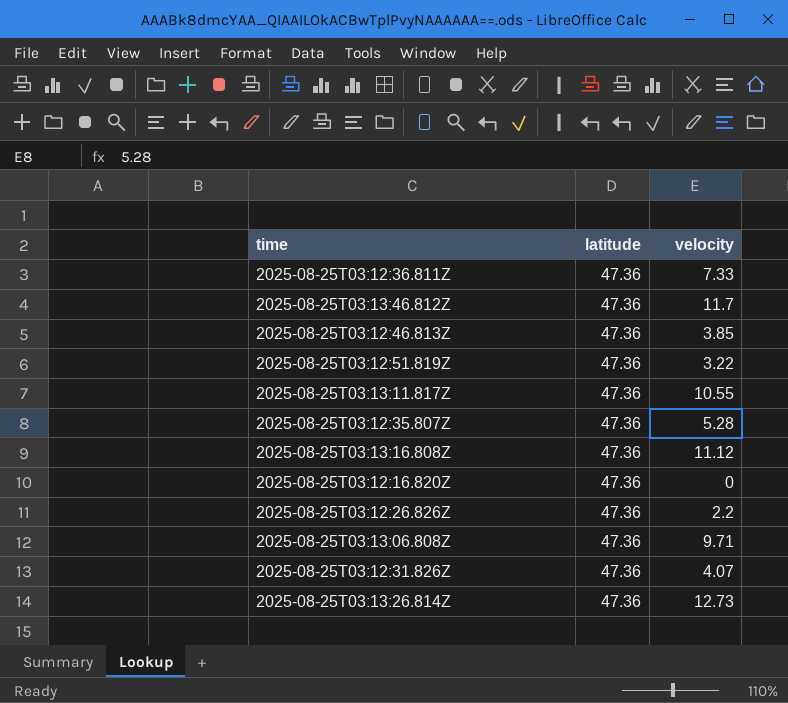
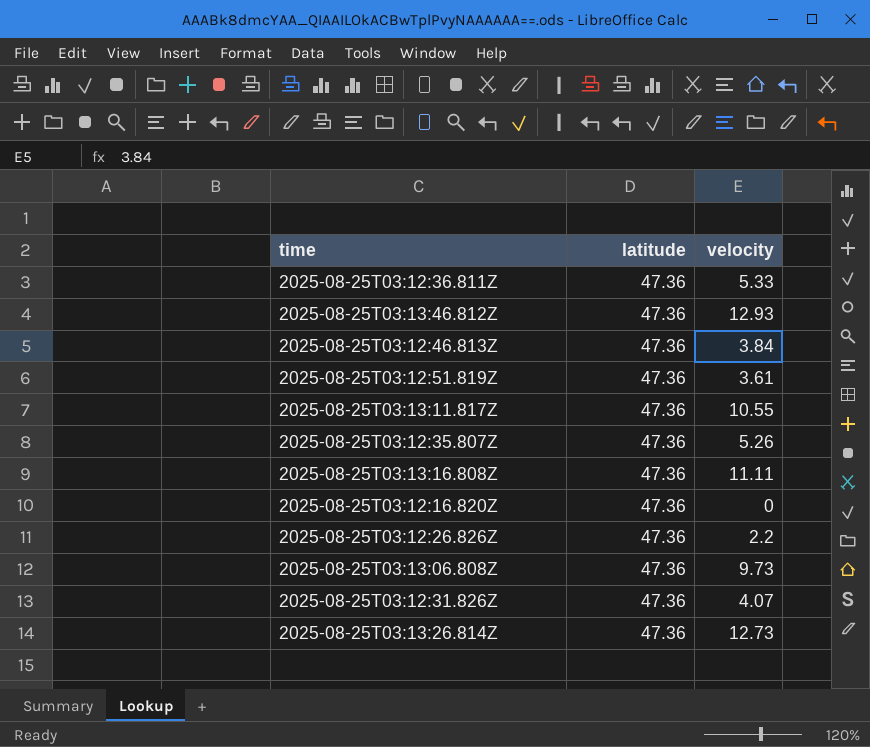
2025-08-25T03:12:36.811Z | velocity: 7.33 -> 5.33
2025-08-25T03:13:46.812Z | velocity: 11.7 -> 12.93
2025-08-25T03:12:46.813Z | velocity: 3.85 -> 3.84
2025-08-25T03:12:51.819Z | velocity: 3.22 -> 3.61
2025-08-25T03:12:35.807Z | velocity: 5.28 -> 5.26
2025-08-25T03:13:16.808Z | velocity: 11.12 -> 11.11
2025-08-25T03:13:06.808Z | velocity: 9.71 -> 9.73

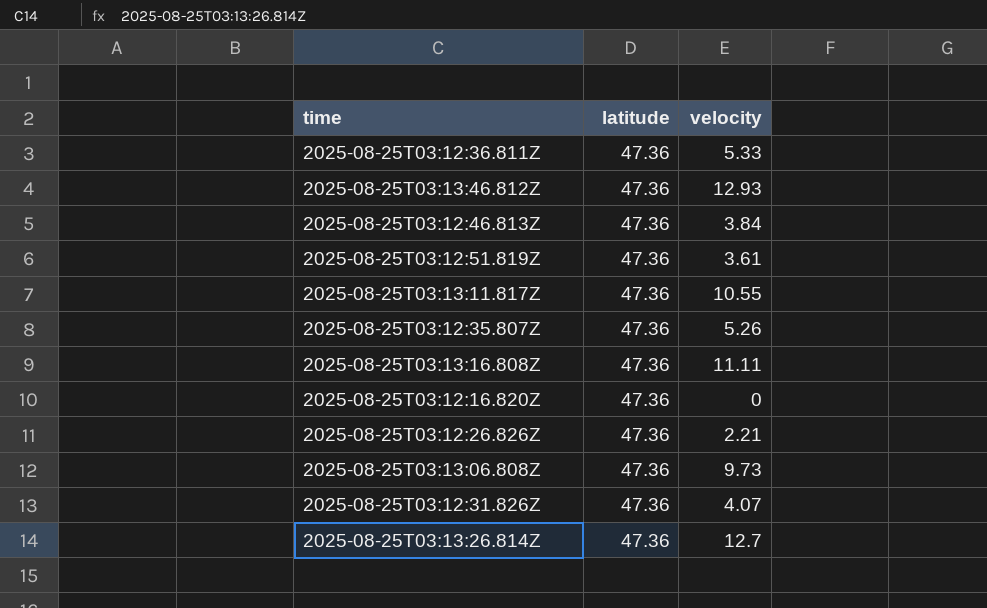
2025-08-25T03:12:26.826Z | velocity: 2.2 -> 2.21
2025-08-25T03:13:26.814Z | velocity: 12.73 -> 12.7

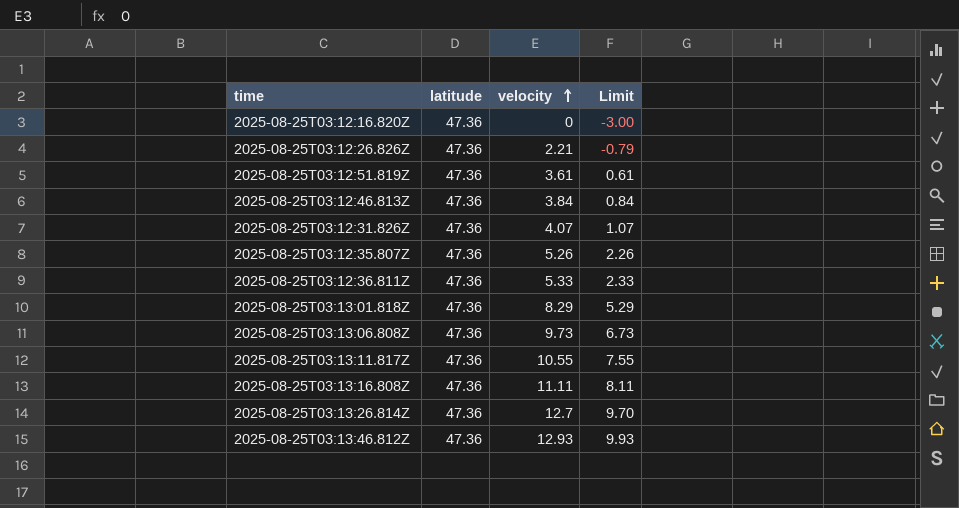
row order: none -> velocity ascending
column Limit | formula: none -> [velocity] - 3
row 2025-08-25T03:13:01.818Z: none -> 47.36 | 8.29 | 5.29

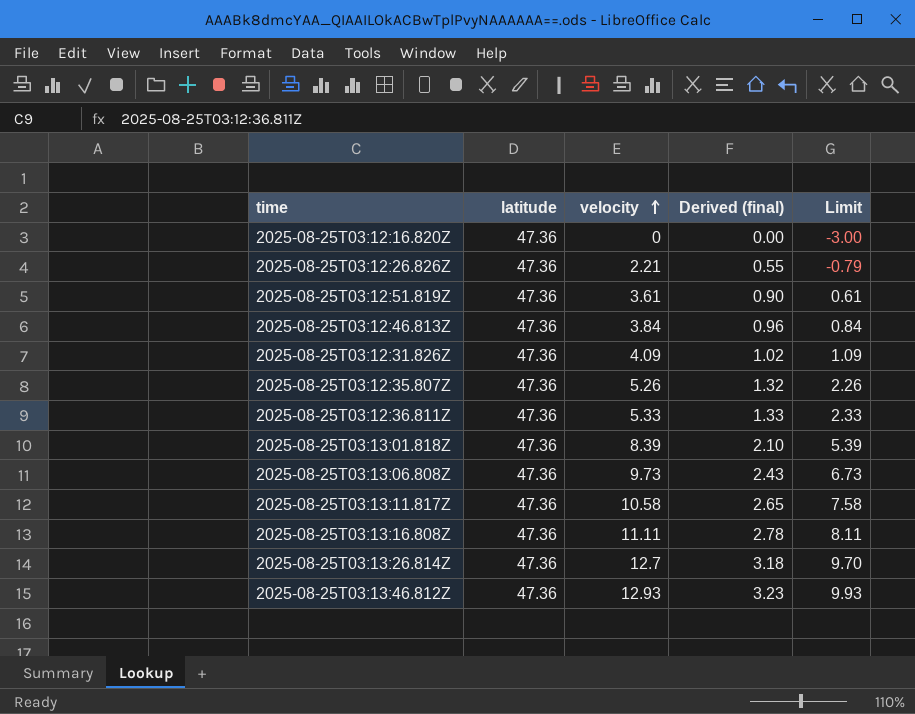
column Derived (final) | formula: none -> [velocity] * 0.25
2025-08-25T03:12:31.826Z | velocity: 4.07 -> 4.09
2025-08-25T03:12:31.826Z | Limit: 1.07 -> 1.09
2025-08-25T03:13:01.818Z | velocity: 8.29 -> 8.39
2025-08-25T03:13:01.818Z | Limit: 5.29 -> 5.39
2025-08-25T03:13:11.817Z | velocity: 10.55 -> 10.58
2025-08-25T03:13:11.817Z | Limit: 7.55 -> 7.58

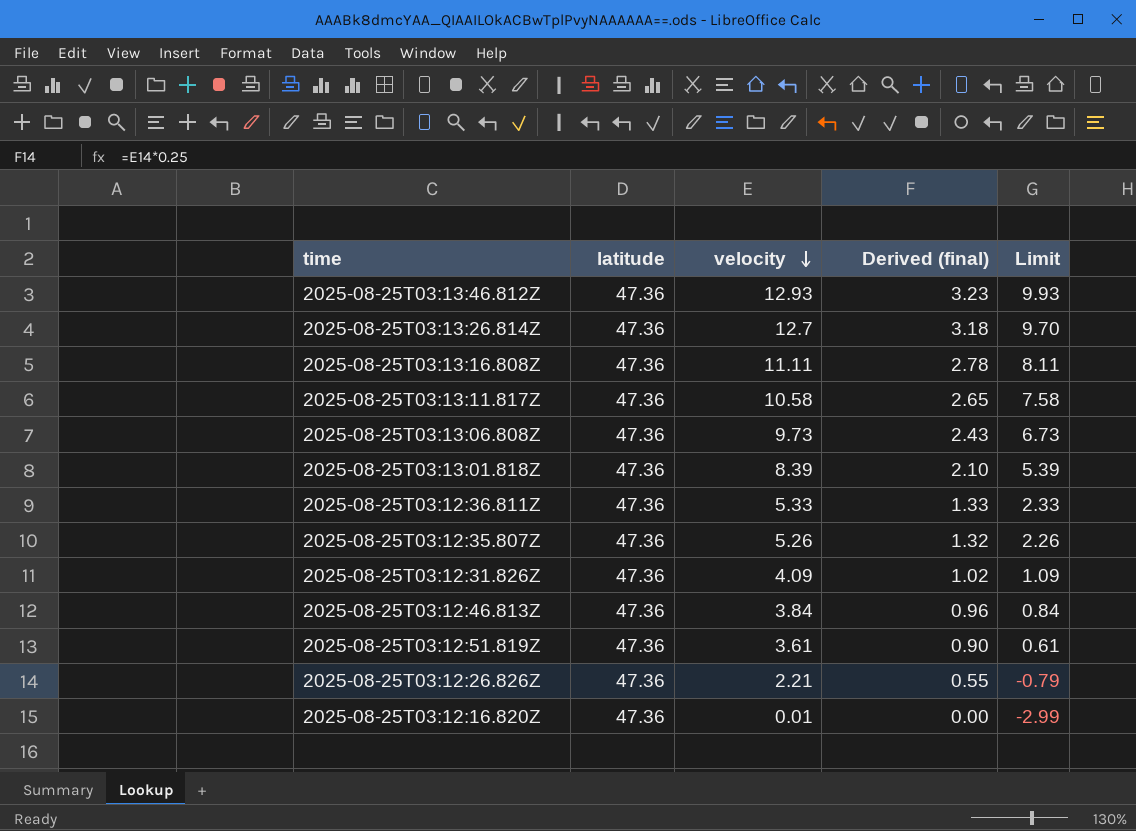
row order: velocity ascending -> velocity descending
2025-08-25T03:12:16.820Z | velocity: 0 -> 0.01
2025-08-25T03:12:16.820Z | Limit: -3.00 -> -2.99

